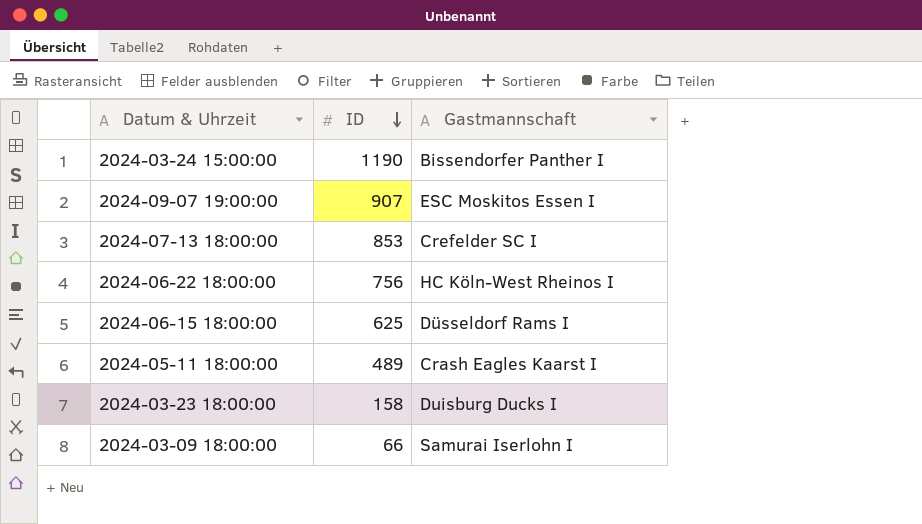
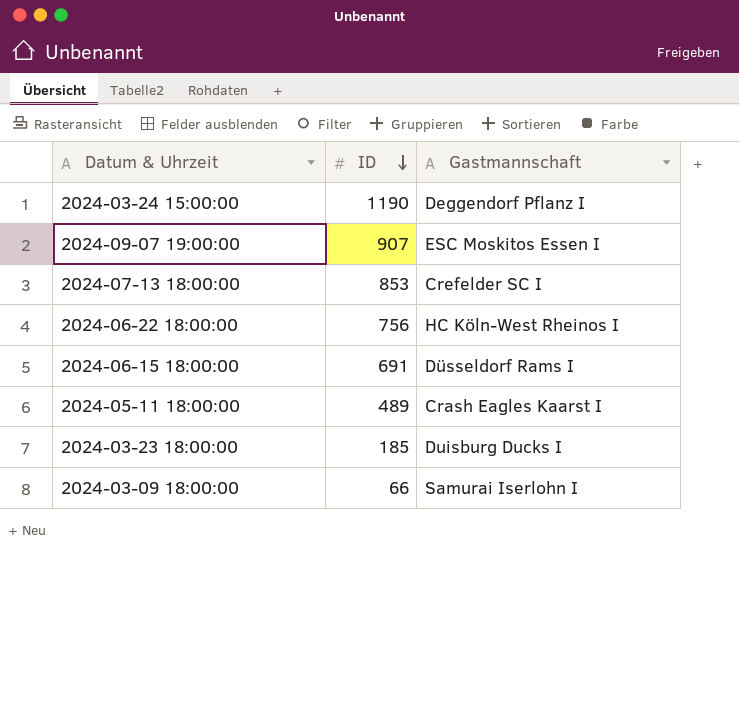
2024-03-24 15:00:00 | Gastmannschaft: Bissendorfer Panther I -> Deggendorf Pflanz I
2024-06-15 18:00:00 | ID: 625 -> 691
2024-03-23 18:00:00 | ID: 158 -> 185

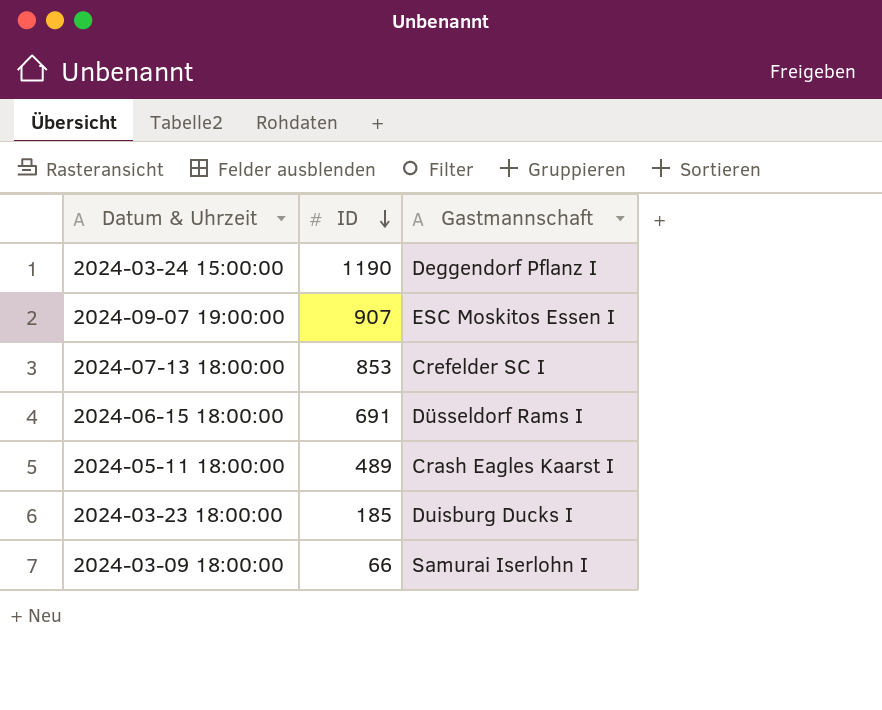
row 2024-06-22 18:00:00: 756 | HC Köln-West Rheinos I -> none

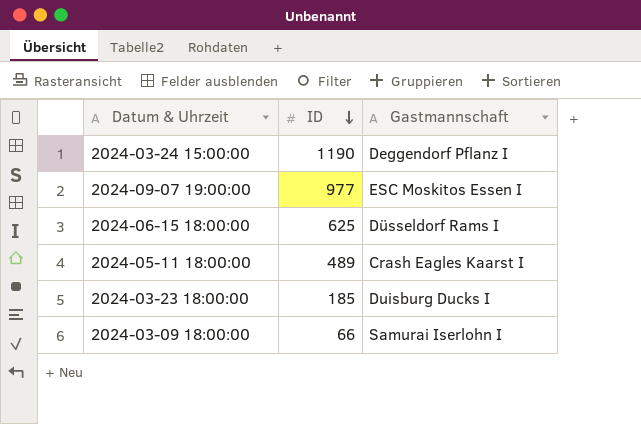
row 2024-07-13 18:00:00: 853 | Crefelder SC I -> none
2024-09-07 19:00:00 | ID: 907 -> 977
2024-06-15 18:00:00 | ID: 691 -> 625

